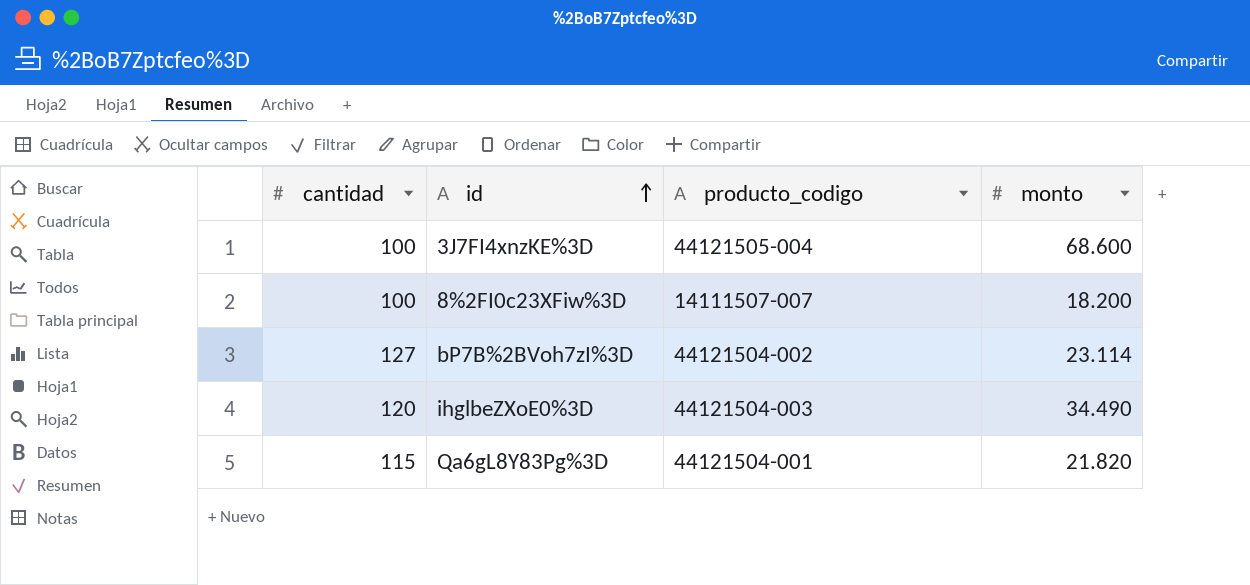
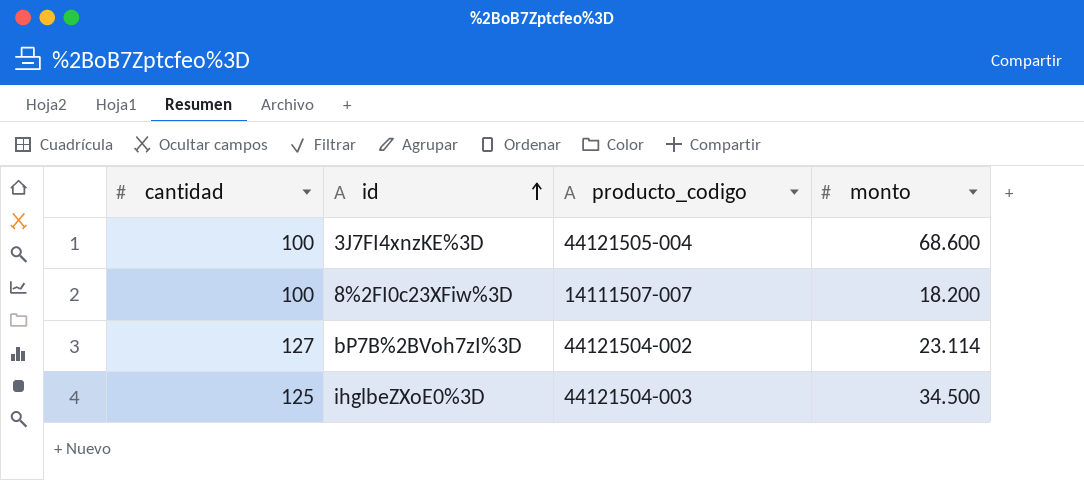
row Qa6gL8Y83Pg%3D: 115 | 44121504-001 | 21.820 -> none
ihglbeZXoE0%3D | cantidad: 120 -> 125
ihglbeZXoE0%3D | monto: 34.490 -> 34.500

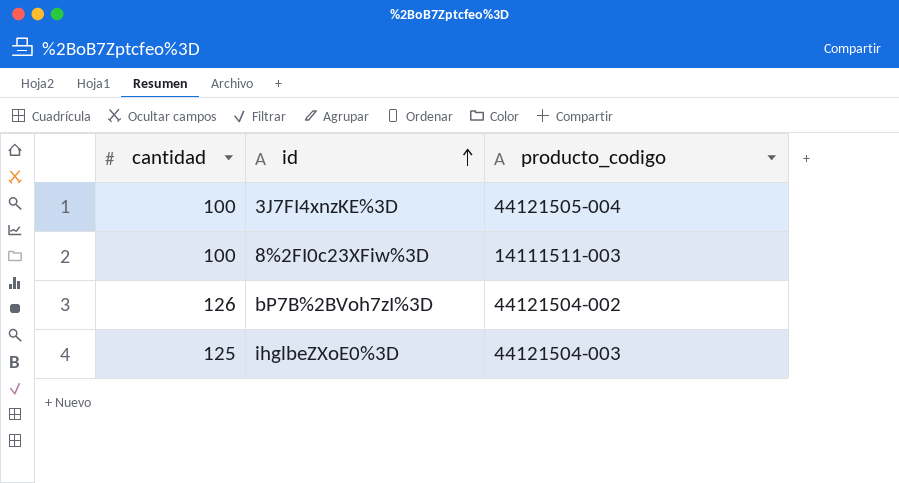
column monto | position: 4 -> none
8%2FI0c23XFiw%3D | producto_codigo: 14111507-007 -> 14111511-003
bP7B%2BVoh7zI%3D | cantidad: 127 -> 126

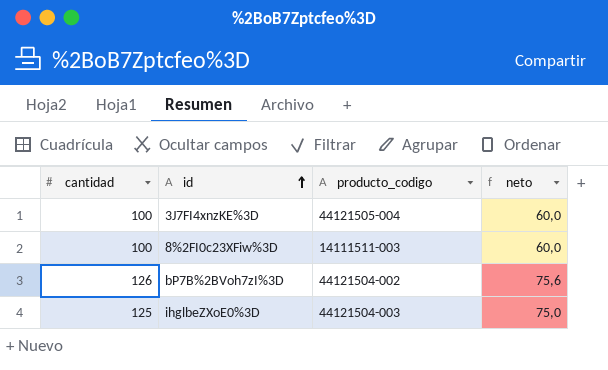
column neto | formula: none -> [cantidad] * 0,6

